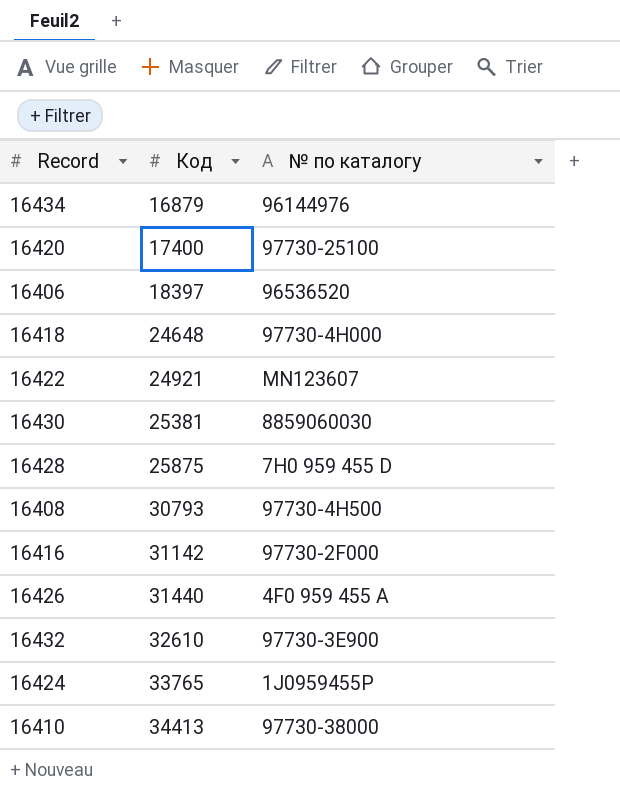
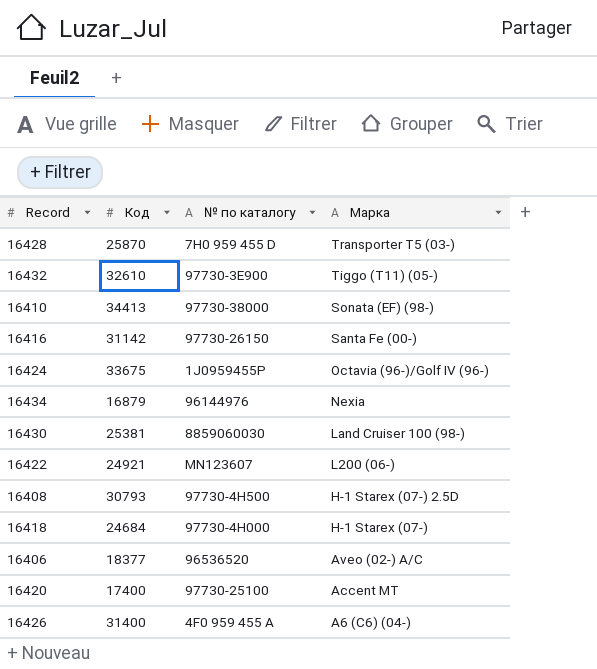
row order: Код ascending -> Марка descending
column Марка | position: none -> 4
16428 | Код: 25875 -> 25870
16416 | № по каталогу: 97730-2F000 -> 97730-26150
16424 | Код: 33765 -> 33675
16418 | Код: 24648 -> 24684
16406 | Код: 18397 -> 18377
16426 | Код: 31440 -> 31400

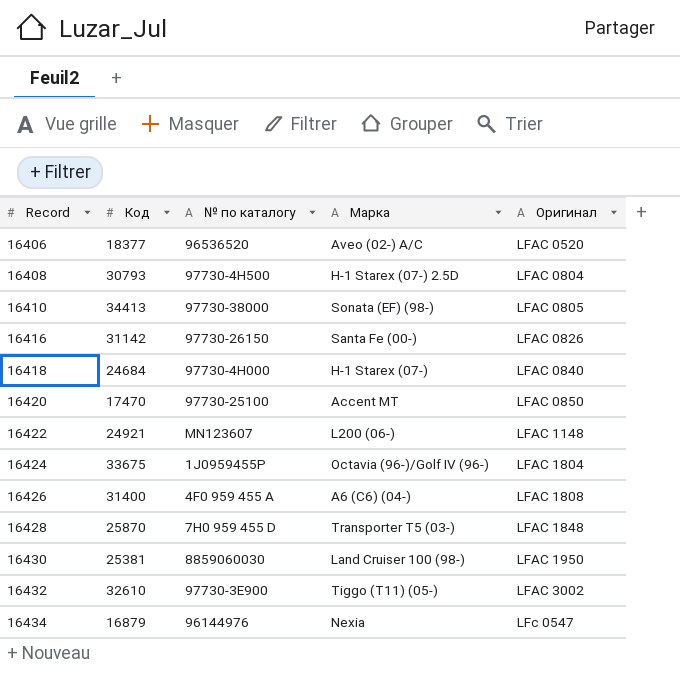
row order: Марка descending -> Record ascending
column Оригинал | position: none -> 5
16420 | Код: 17400 -> 17470

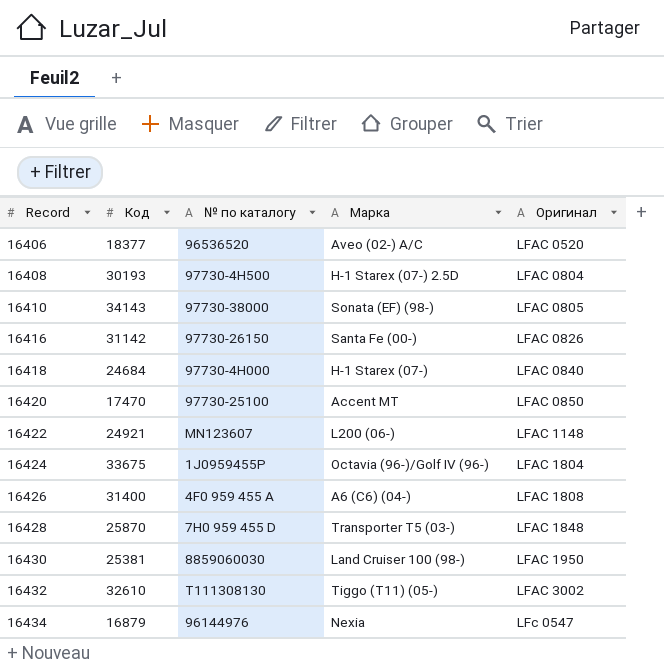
16408 | Код: 30793 -> 30193
16410 | Код: 34413 -> 34143
16432 | № по каталогу: 97730-3E900 -> T111308130

